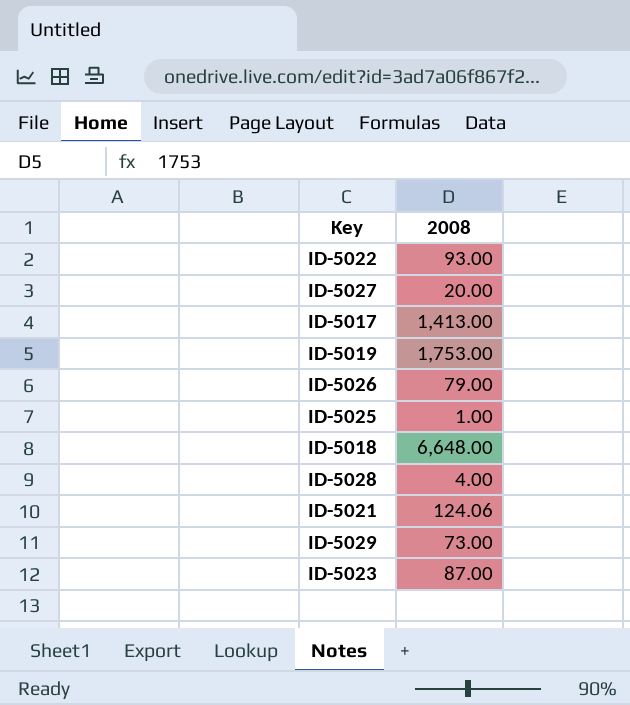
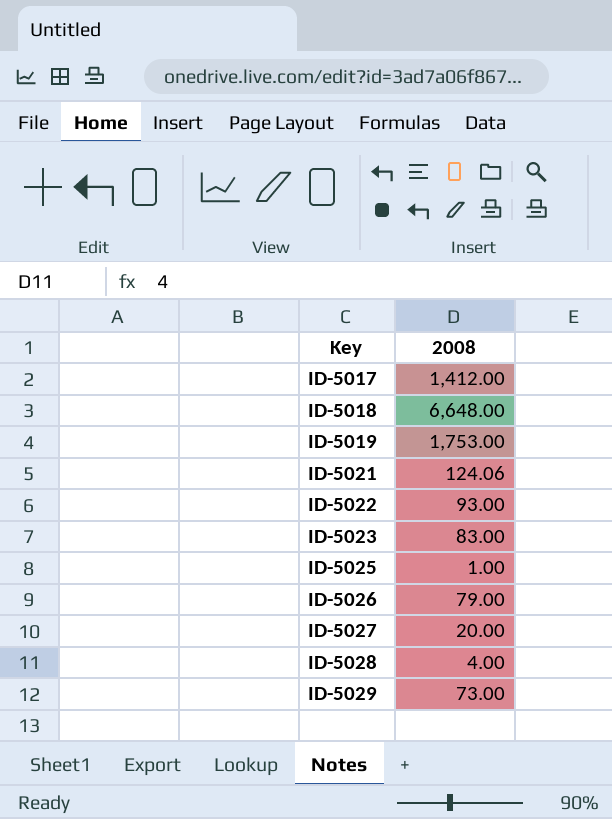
row order: none -> Key ascending
ID-5017 | 2008: 1,413.00 -> 1,412.00
ID-5023 | 2008: 87.00 -> 83.00

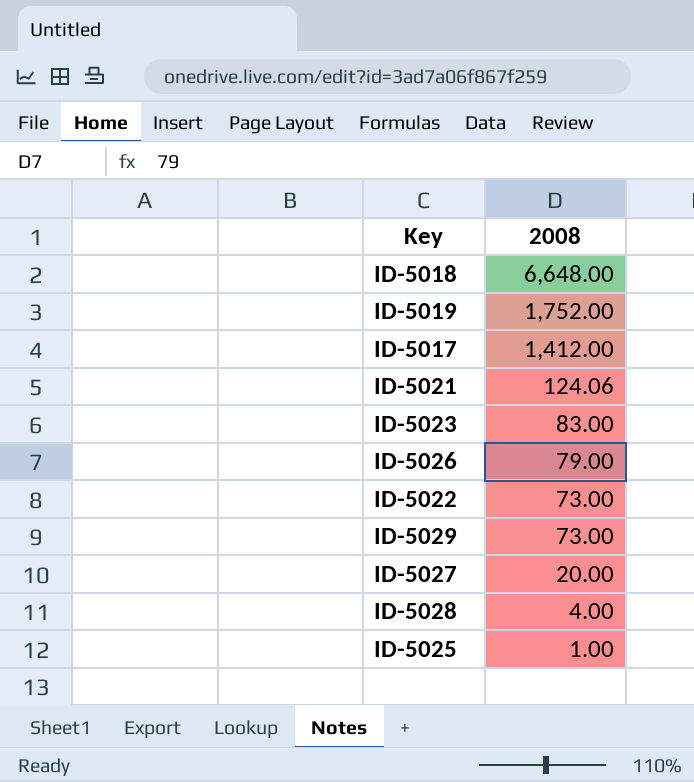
row order: Key ascending -> 2008 descending
ID-5019 | 2008: 1,753.00 -> 1,752.00
ID-5022 | 2008: 93.00 -> 73.00

